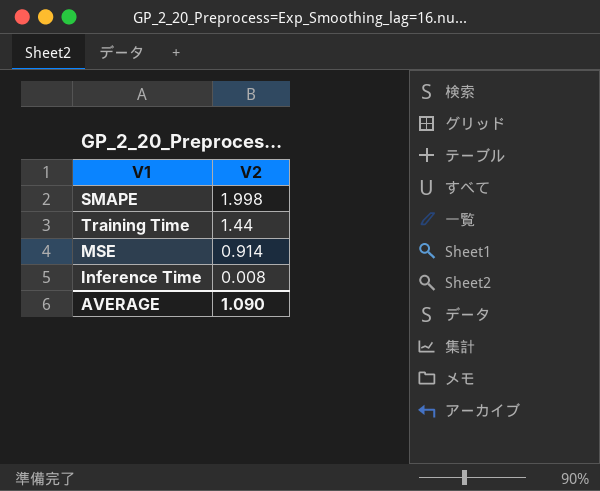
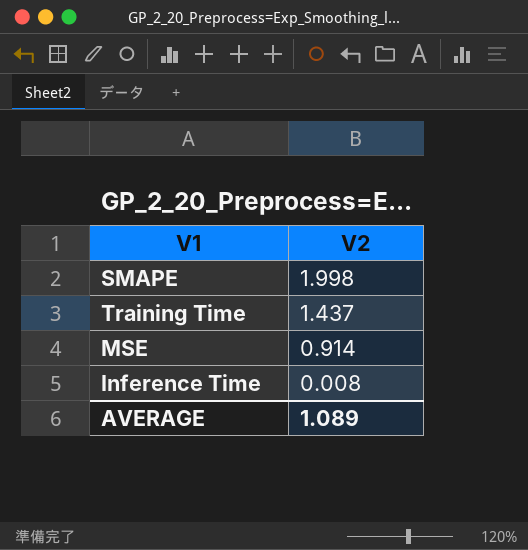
Training Time | V2: 1.44 -> 1.437
AVERAGE | V2: 1.090 -> 1.089

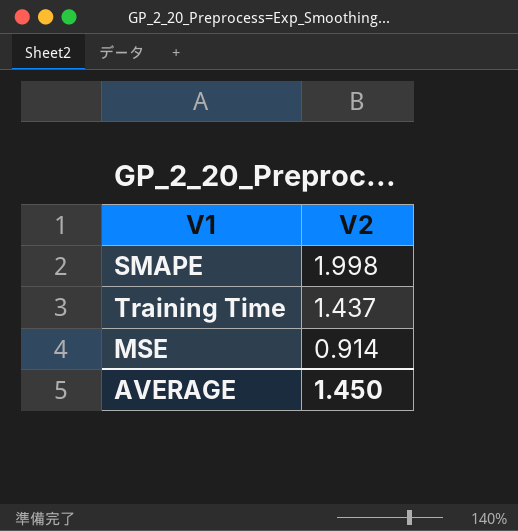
row Inference Time: 0.008 -> none
AVERAGE | V2: 1.089 -> 1.450

